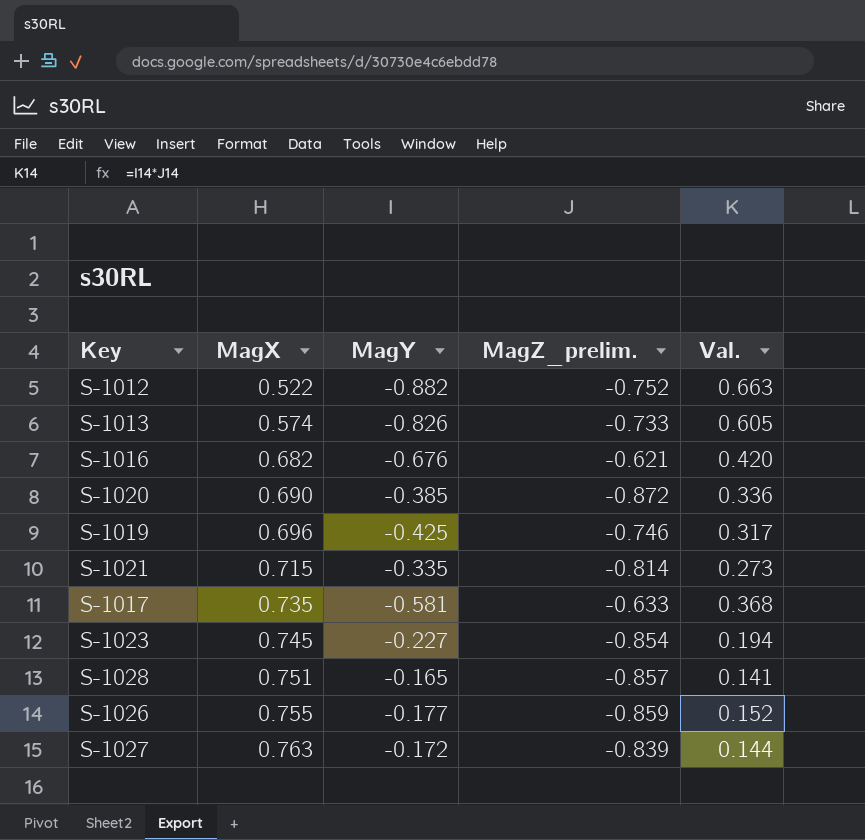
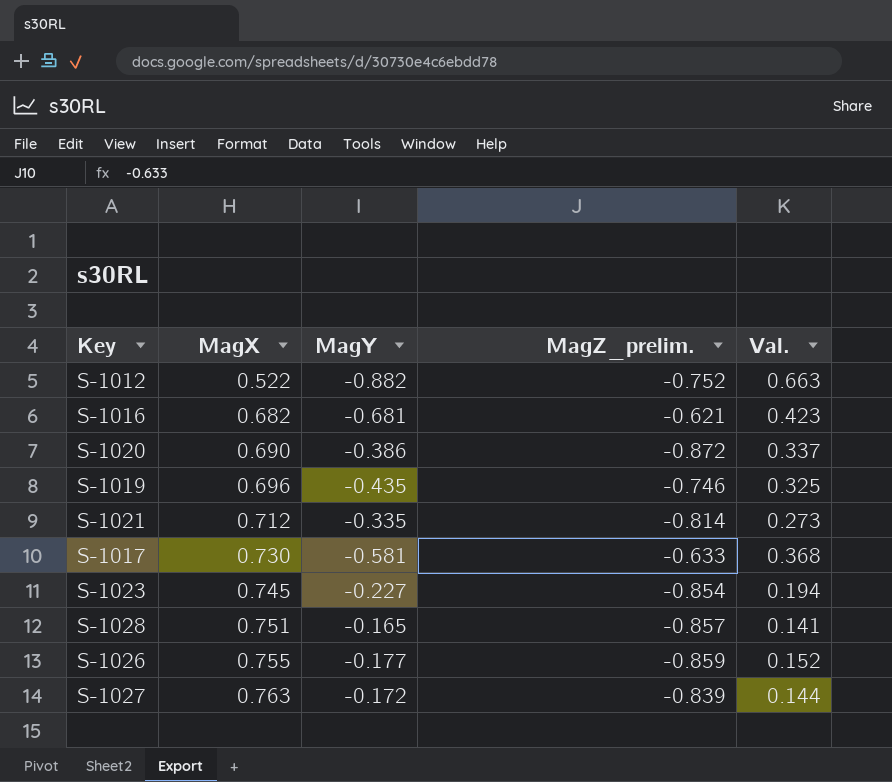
row S-1013: 0.574 | -0.826 | -0.733 | 0.605 -> none
S-1016 | MagY: -0.676 -> -0.681
S-1016 | Val.: 0.420 -> 0.423
S-1020 | MagY: -0.385 -> -0.386
S-1020 | Val.: 0.336 -> 0.337
S-1019 | MagY: -0.425 -> -0.435
S-1019 | Val.: 0.317 -> 0.325
S-1021 | MagX: 0.715 -> 0.712
S-1017 | MagX: 0.735 -> 0.730

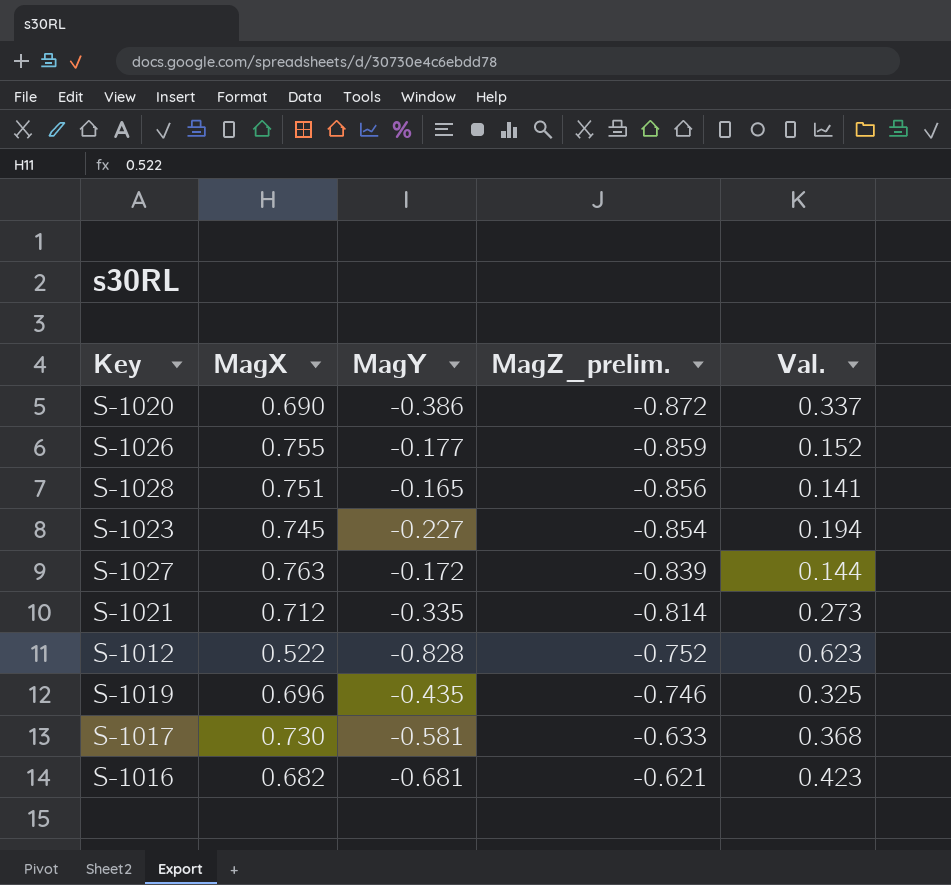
row order: MagX ascending -> MagZ_prelim. ascending
S-1028 | MagZ_prelim.: -0.857 -> -0.856
S-1012 | MagY: -0.882 -> -0.828
S-1012 | Val.: 0.663 -> 0.623

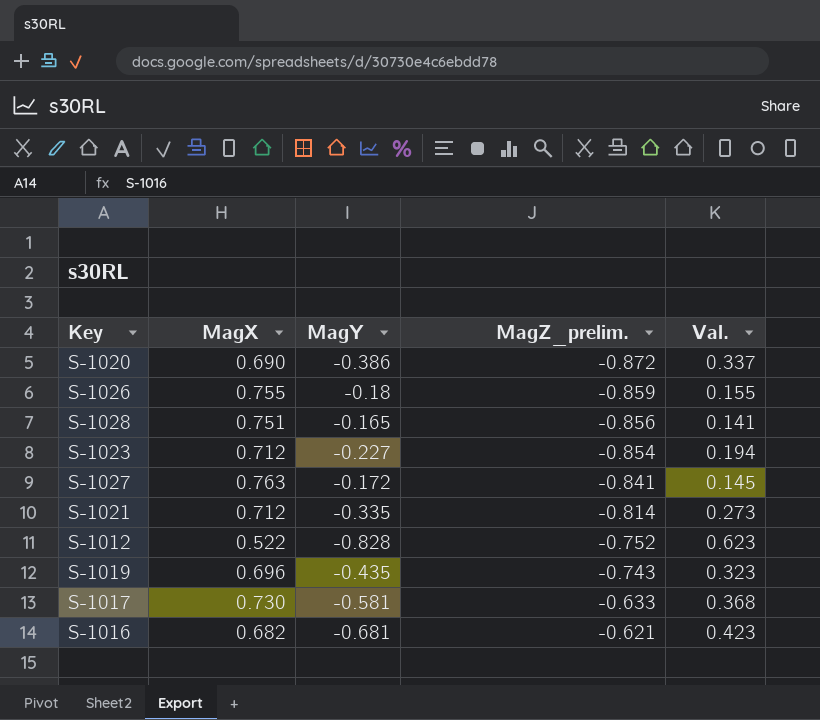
S-1026 | MagY: -0.177 -> -0.18
S-1026 | Val.: 0.152 -> 0.155
S-1023 | MagX: 0.745 -> 0.712
S-1027 | MagZ_prelim.: -0.839 -> -0.841
S-1027 | Val.: 0.144 -> 0.145
S-1019 | MagZ_prelim.: -0.746 -> -0.743
S-1019 | Val.: 0.325 -> 0.323

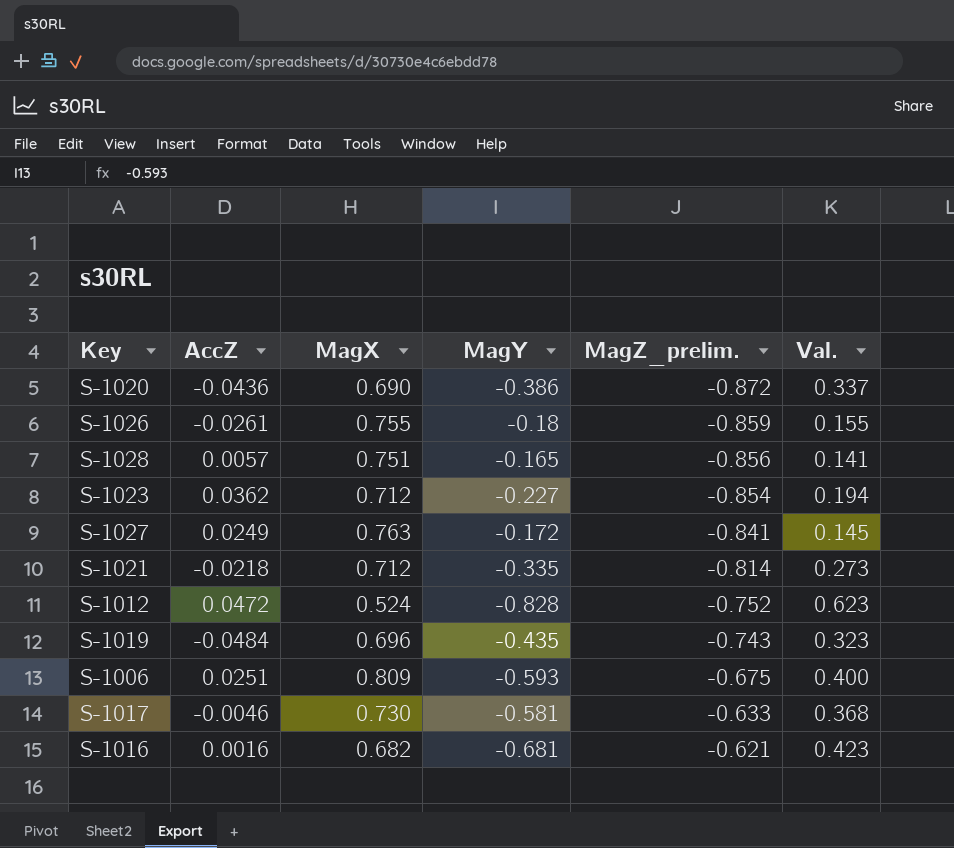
column AccZ | position: none -> 2
S-1012 | MagX: 0.522 -> 0.524
row S-1006: none -> 0.0251 | 0.809 | -0.593 | -0.675 | 0.400

